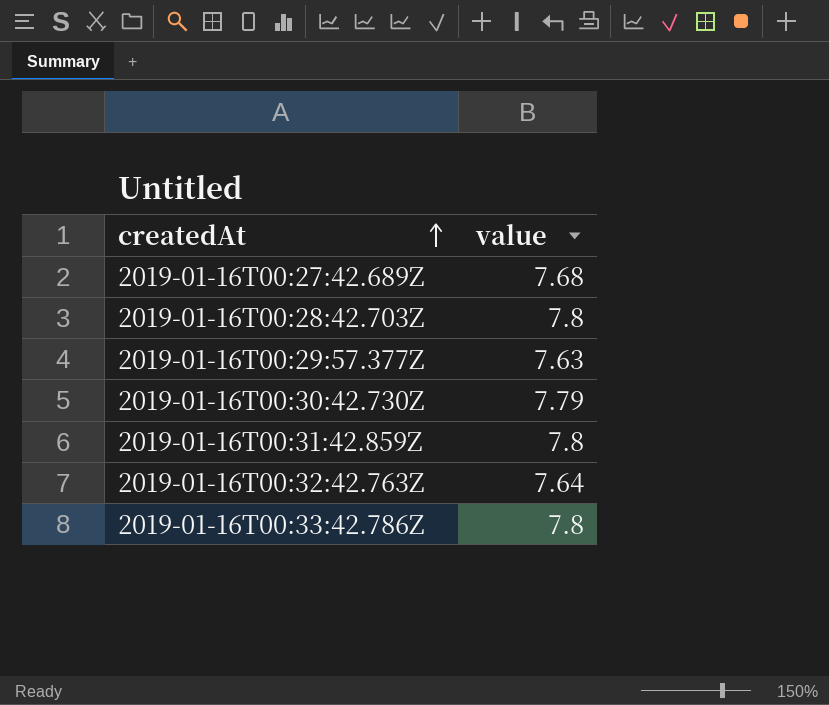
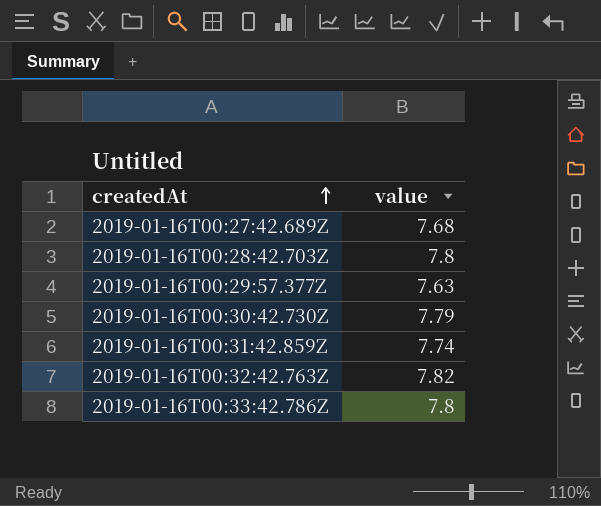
2019-01-16T00:31:42.859Z | value: 7.8 -> 7.74
2019-01-16T00:32:42.763Z | value: 7.64 -> 7.82

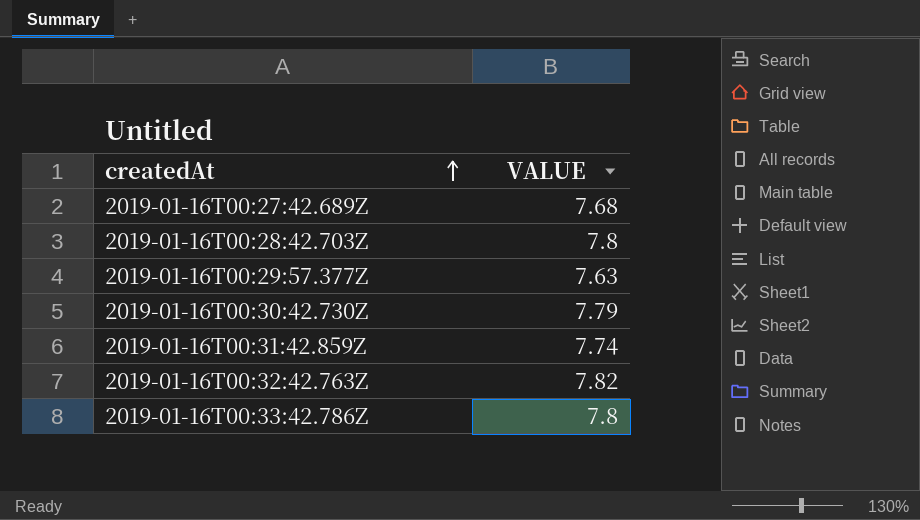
column name: value -> VALUE

